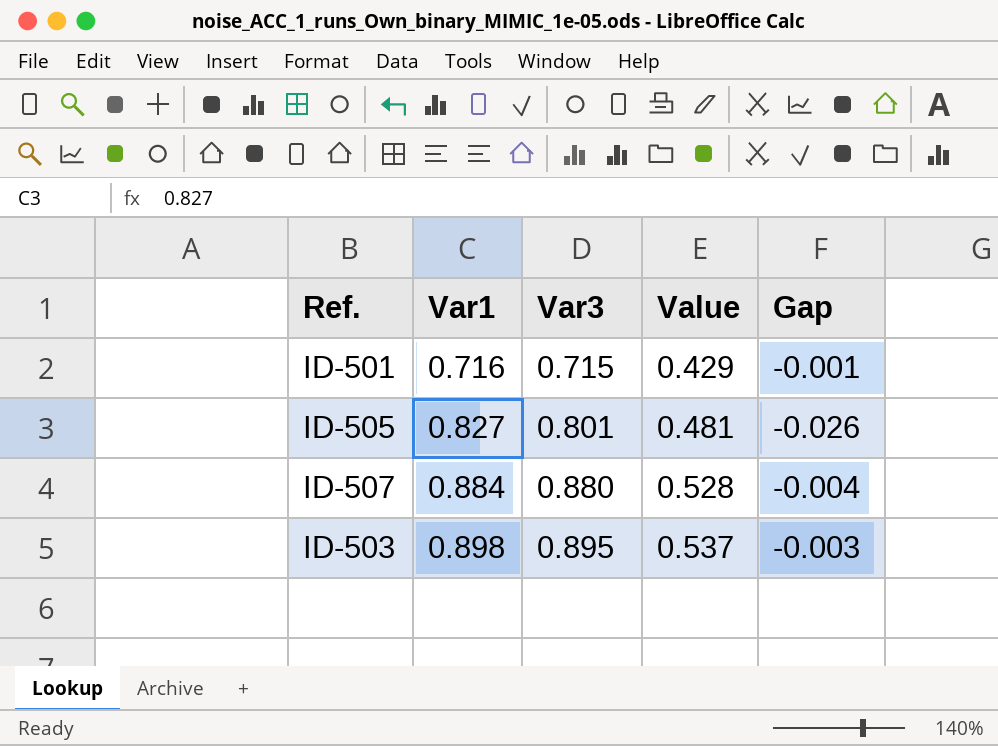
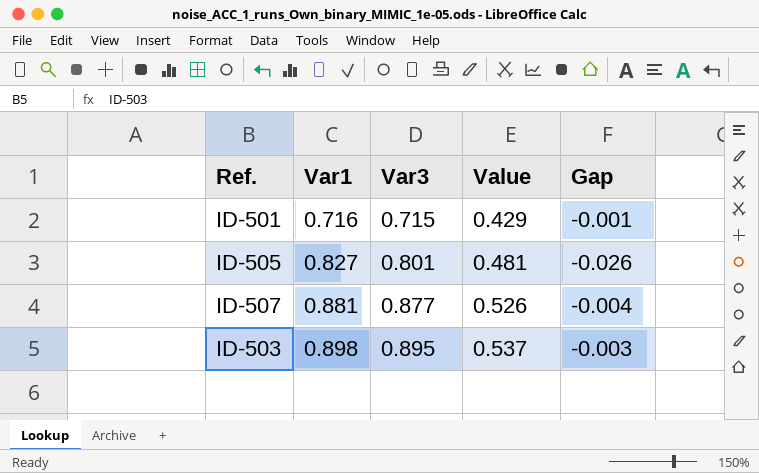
ID-507 | Var1: 0.884 -> 0.881
ID-507 | Var3: 0.880 -> 0.877
ID-507 | Value: 0.528 -> 0.526

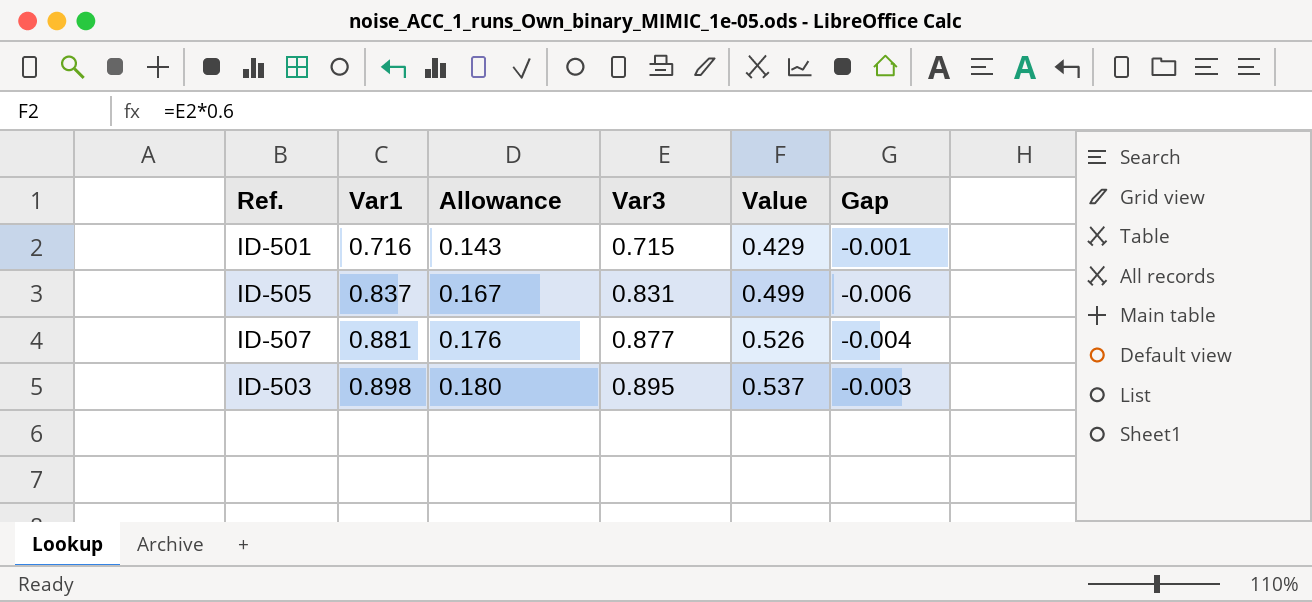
column Allowance | formula: none -> [Var1] * 0.2
ID-505 | Var1: 0.827 -> 0.837
ID-505 | Var3: 0.801 -> 0.831
ID-505 | Value: 0.481 -> 0.499
ID-505 | Gap: -0.026 -> -0.006

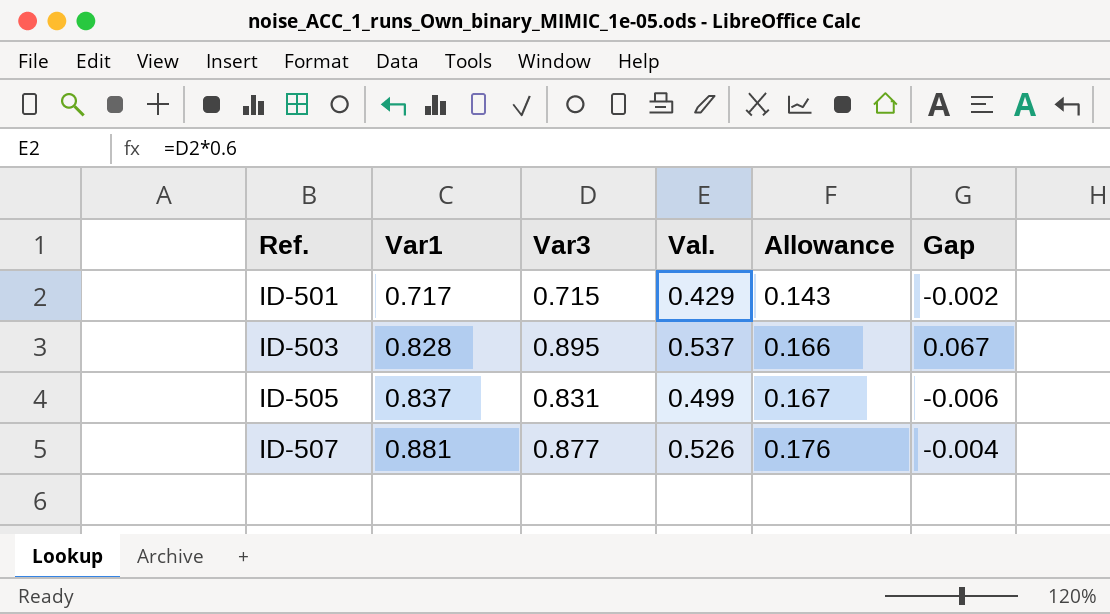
row order: Var1 ascending -> Ref. ascending
column name: Value -> Val.
column Allowance | position: 3 -> 5
ID-501 | Var1: 0.716 -> 0.717
ID-501 | Gap: -0.001 -> -0.002
ID-503 | Var1: 0.898 -> 0.828
ID-503 | Allowance: 0.180 -> 0.166
ID-503 | Gap: -0.003 -> 0.067

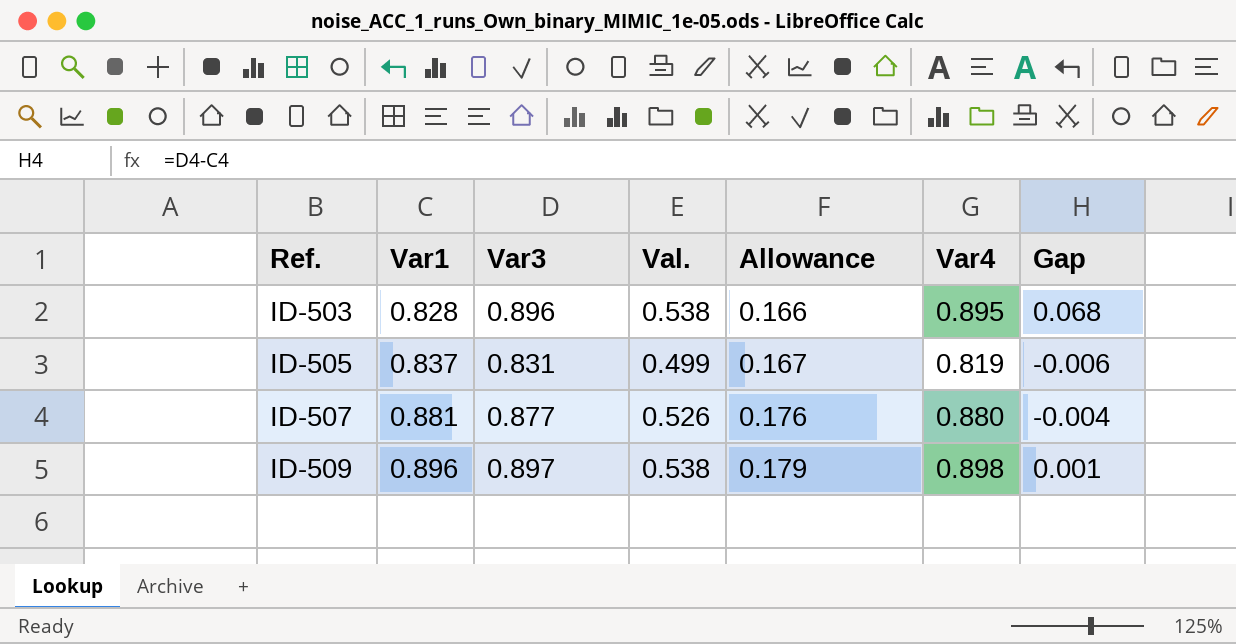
column Var4 | position: none -> 6
row ID-501: 0.717 | 0.715 | 0.429 | 0.143 | -0.002 -> none
ID-503 | Var3: 0.895 -> 0.896
ID-503 | Val.: 0.537 -> 0.538
ID-503 | Gap: 0.067 -> 0.068
row ID-509: none -> 0.896 | 0.897 | 0.538 | 0.179 | 0.898 | 0.001

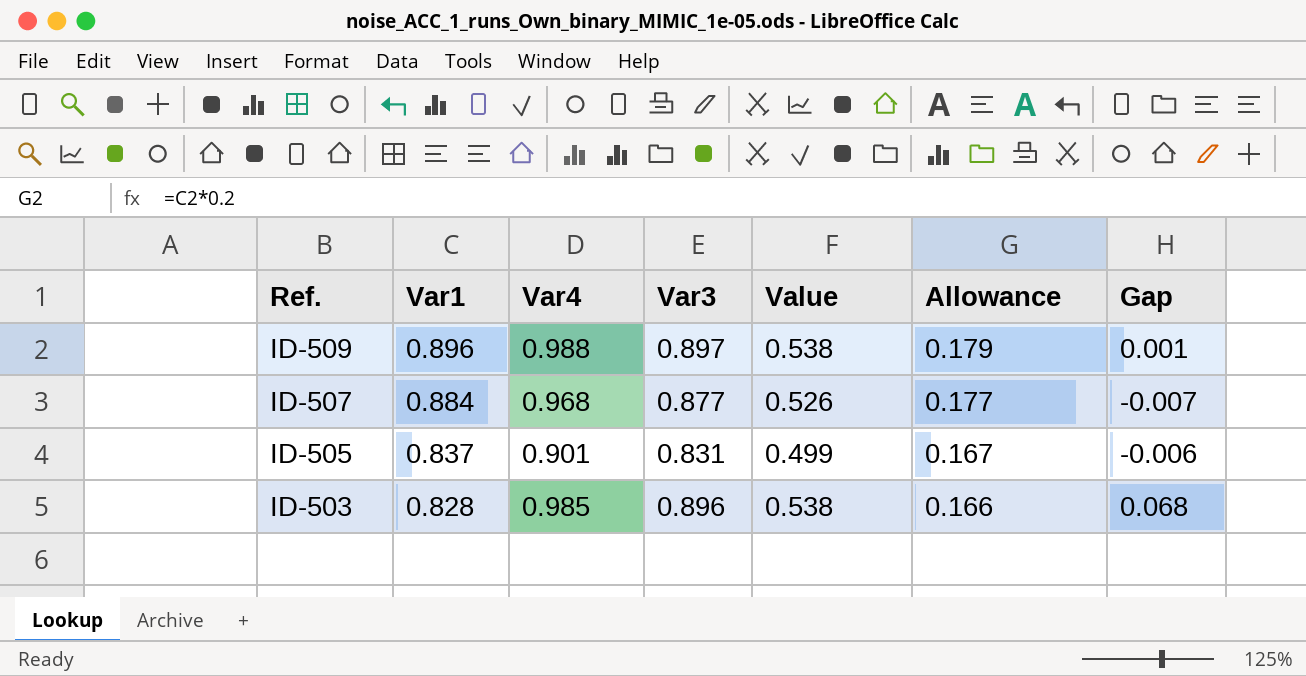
row order: Ref. ascending -> Ref. descending
column Var4 | position: 6 -> 3
column name: Val. -> Value
ID-509 | Var4: 0.898 -> 0.988
ID-507 | Var1: 0.881 -> 0.884
ID-507 | Var4: 0.880 -> 0.968
ID-507 | Allowance: 0.176 -> 0.177
ID-507 | Gap: -0.004 -> -0.007
ID-505 | Var4: 0.819 -> 0.901
ID-503 | Var4: 0.895 -> 0.985

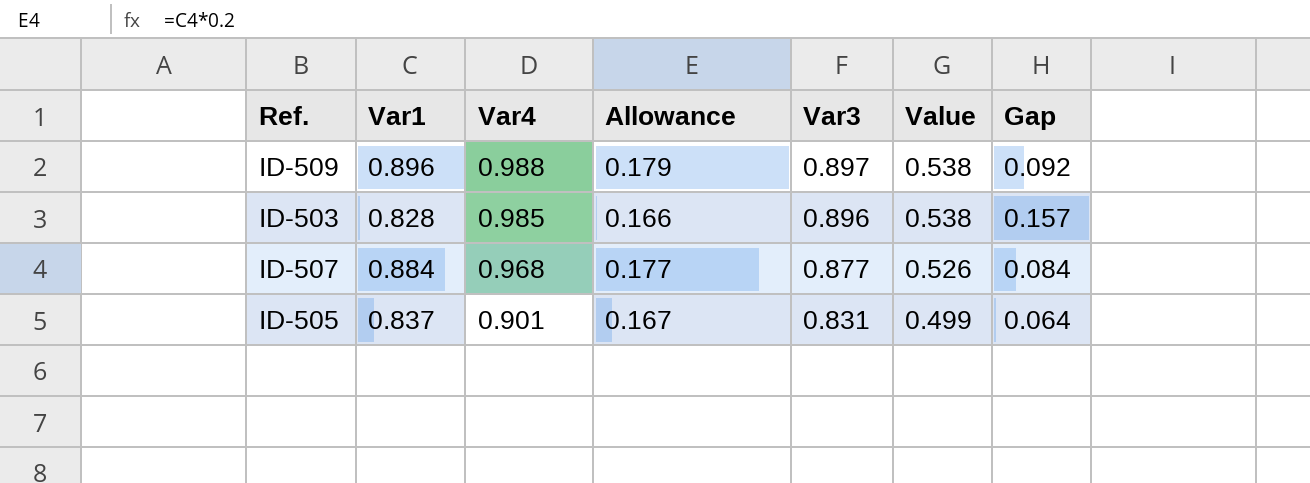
row order: Ref. descending -> Var4 descending
column Allowance | position: 6 -> 4
column Gap | formula: [Var3] - [Var1] -> [Var4] - [Var1]

